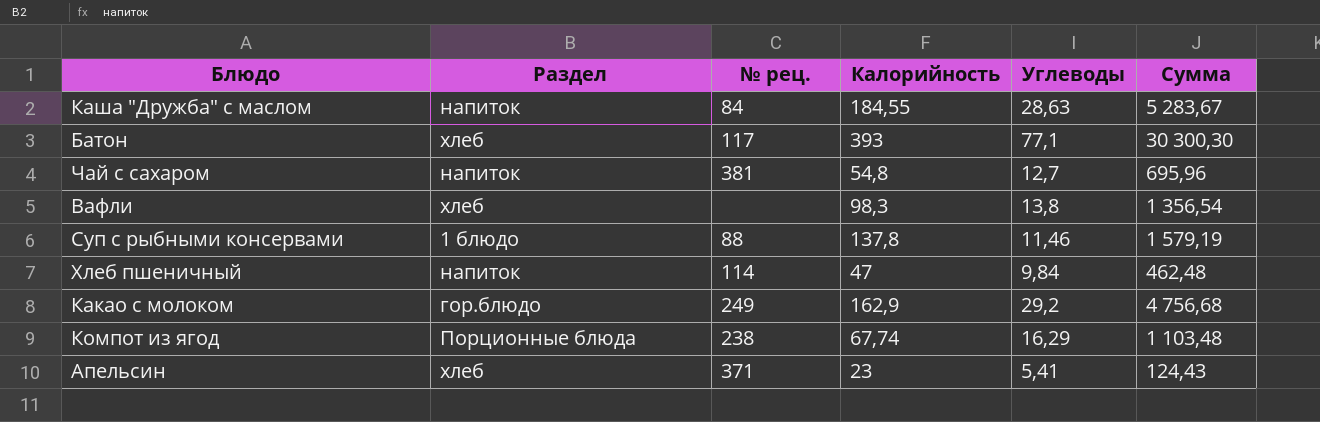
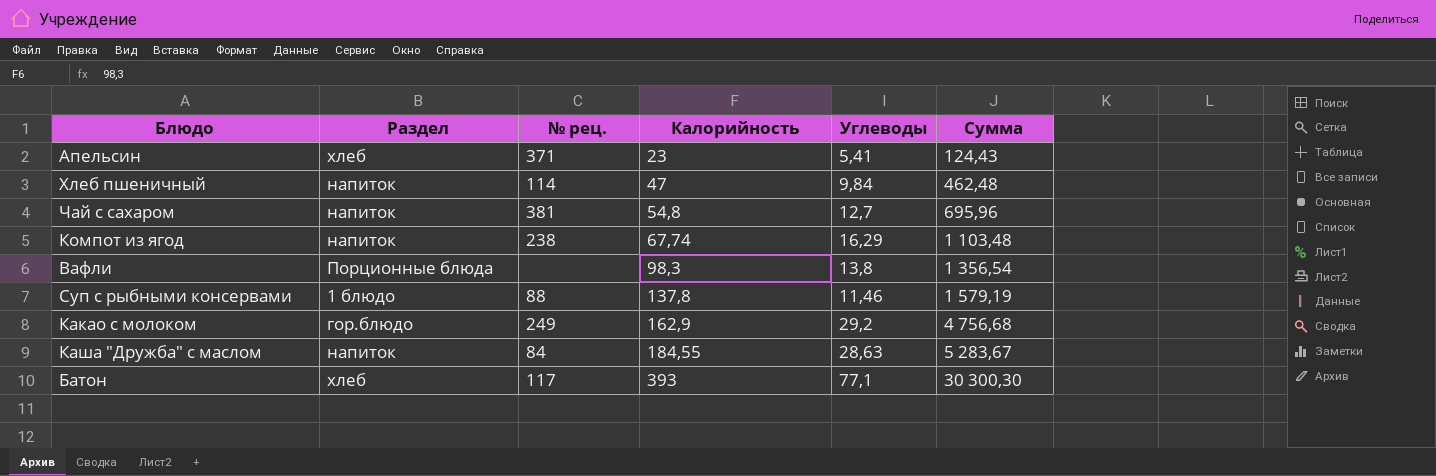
row order: none -> Калорийность ascending
Компот из ягод | Раздел: Порционные блюда -> напиток
Вафли | Раздел: хлеб -> Порционные блюда

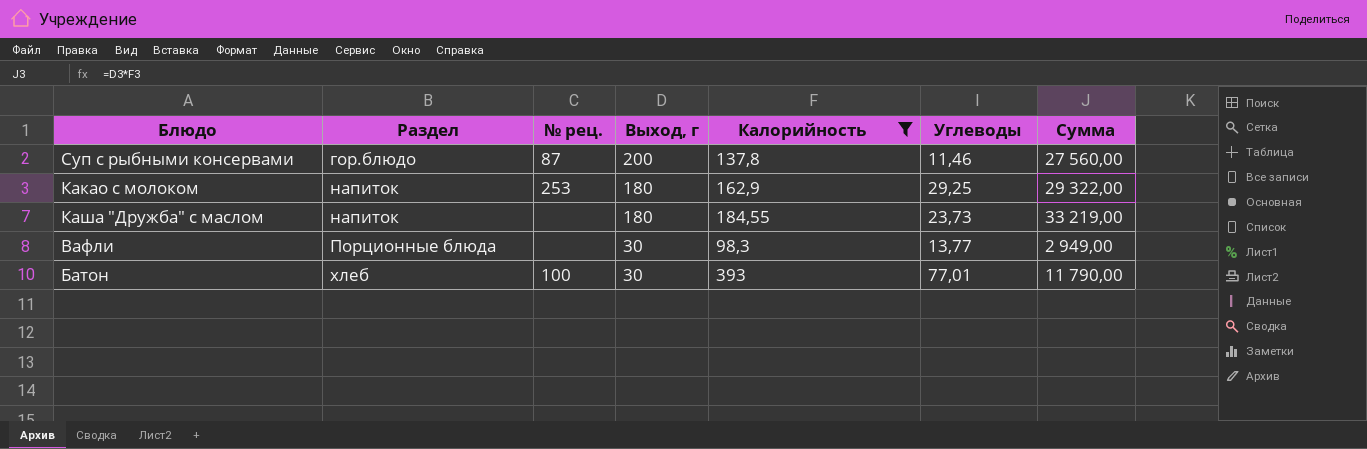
filter: none -> Калорийность >= 98,3
row order: Калорийность ascending -> Раздел ascending
column Выход, г | position: none -> 4
column Сумма | formula: [Калорийность] * [Углеводы] -> [Выход, г] * [Калорийность]
Суп с рыбными консервами | Раздел: 1 блюдо -> гор.блюдо
Суп с рыбными консервами | № рец.: 88 -> 87
Какао с молоком | Раздел: гор.блюдо -> напиток
Какао с молоком | № рец.: 249 -> 253
Какао с молоком | Углеводы: 29,2 -> 29,25
Каша "Дружба" с маслом | № рец.: 84 -> none
Каша "Дружба" с маслом | Углеводы: 28,63 -> 23,73
Вафли | Углеводы: 13,8 -> 13,77
Батон | № рец.: 117 -> 100
Батон | Углеводы: 77,1 -> 77,01

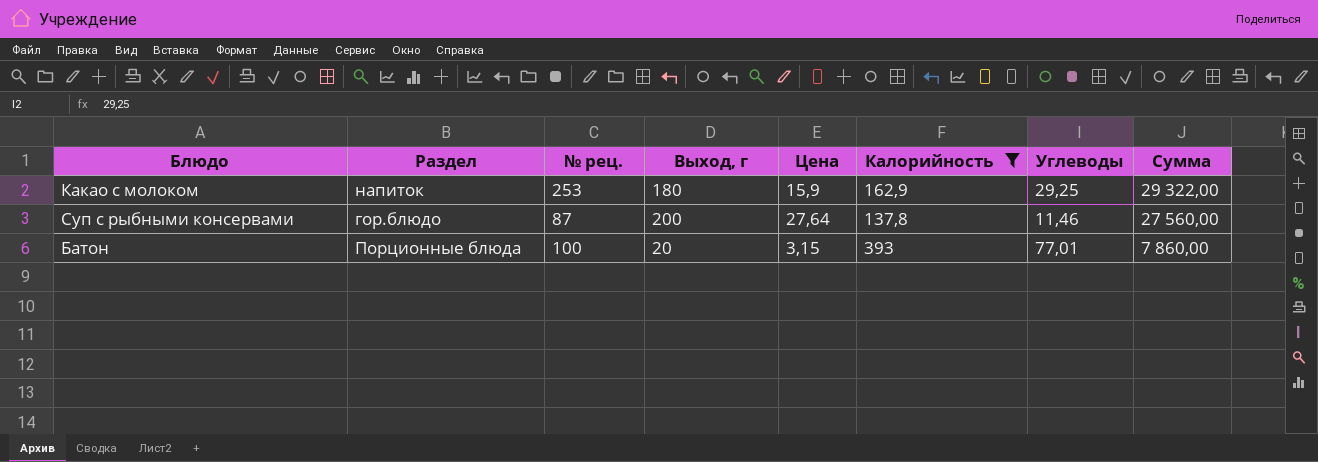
row order: Раздел ascending -> Сумма descending
column Цена | position: none -> 5
row Каша "Дружба" с маслом: напиток | none | 180 | 184,55 | 23,73 | 33 219,00 -> none
row Вафли: Порционные блюда | none | 30 | 98,3 | 13,77 | 2 949,00 -> none
Батон | Раздел: хлеб -> Порционные блюда
Батон | Выход, г: 30 -> 20
Батон | Сумма: 11 790,00 -> 7 860,00

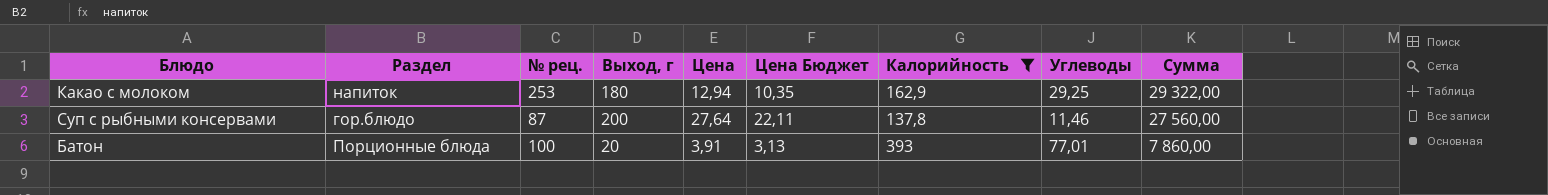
column Цена Бюджет | formula: none -> [Цена] * 0,8
Какао с молоком | Цена: 15,9 -> 12,94
Батон | Цена: 3,15 -> 3,91

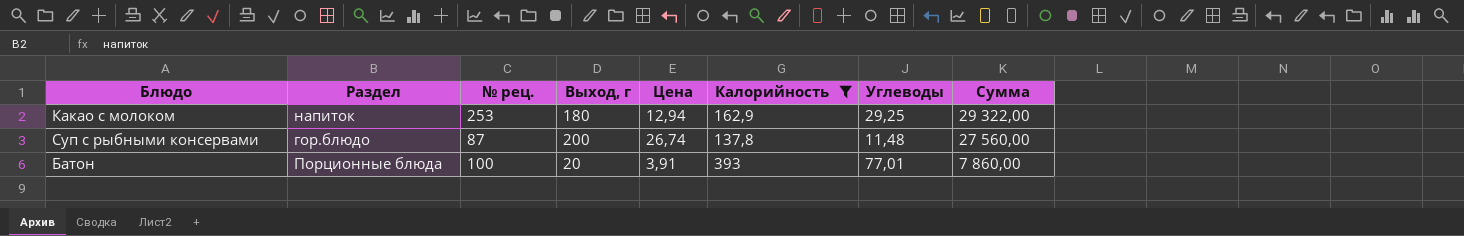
column Цена Бюджет | formula: [Цена] * 0,8 -> none
Суп с рыбными консервами | Цена: 27,64 -> 26,74
Суп с рыбными консервами | Углеводы: 11,46 -> 11,48

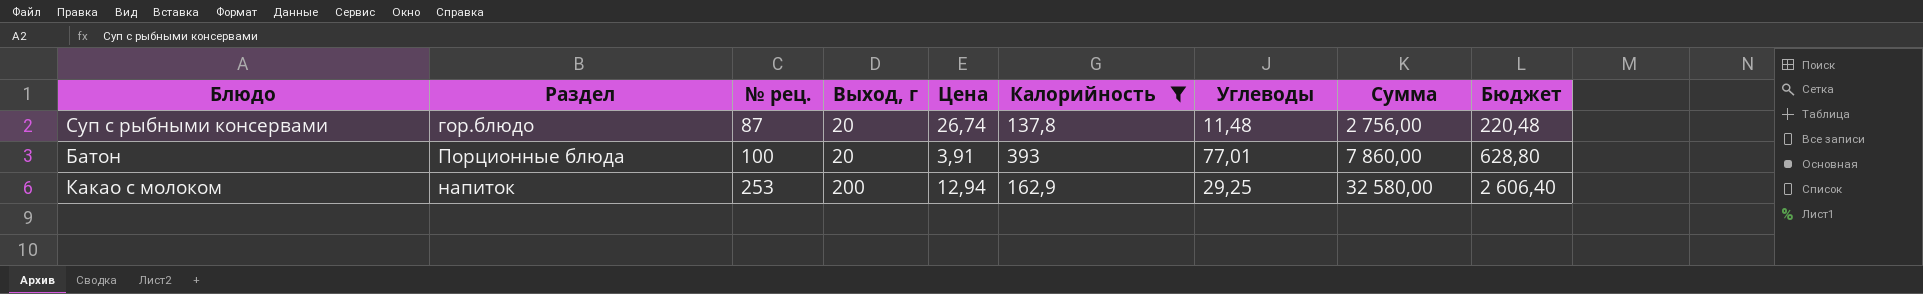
row order: Сумма descending -> № рец. ascending
column Бюджет | formula: none -> [Сумма] * 0,08
Суп с рыбными консервами | Выход, г: 200 -> 20
Суп с рыбными консервами | Сумма: 27 560,00 -> 2 756,00
Какао с молоком | Выход, г: 180 -> 200
Какао с молоком | Сумма: 29 322,00 -> 32 580,00

